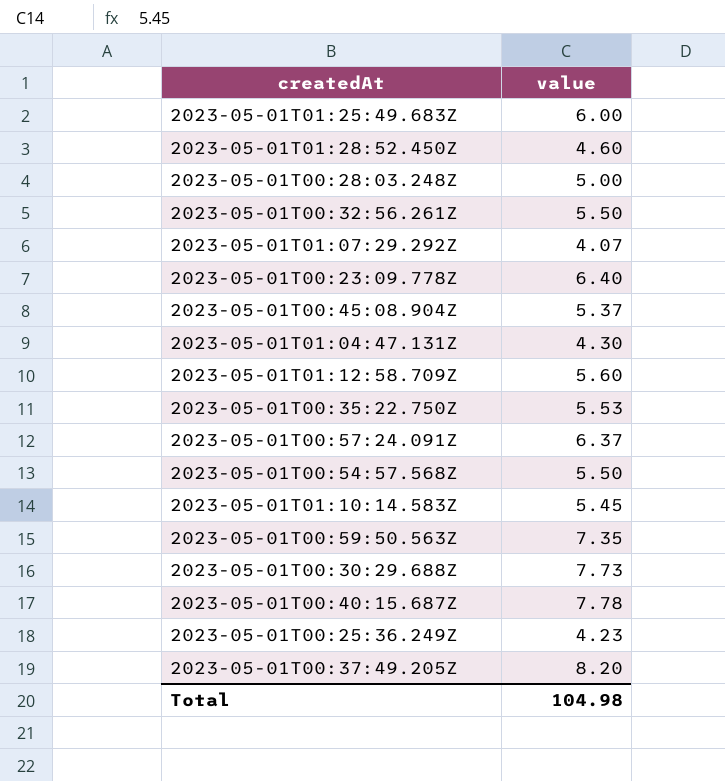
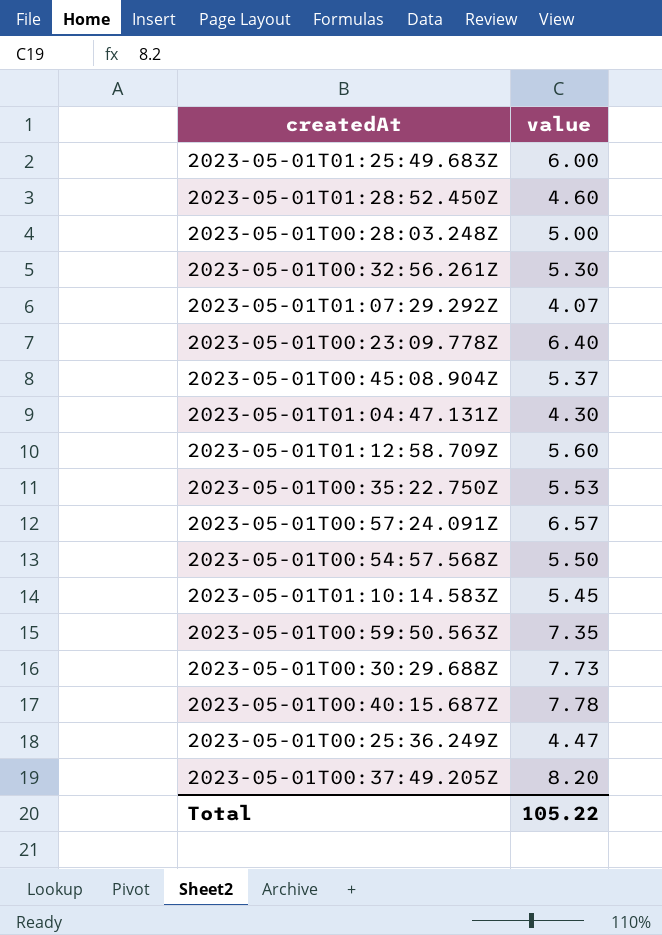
2023-05-01T00:32:56.261Z | value: 5.50 -> 5.30
2023-05-01T00:57:24.091Z | value: 6.37 -> 6.57
2023-05-01T00:25:36.249Z | value: 4.23 -> 4.47
Total | value: 104.98 -> 105.22

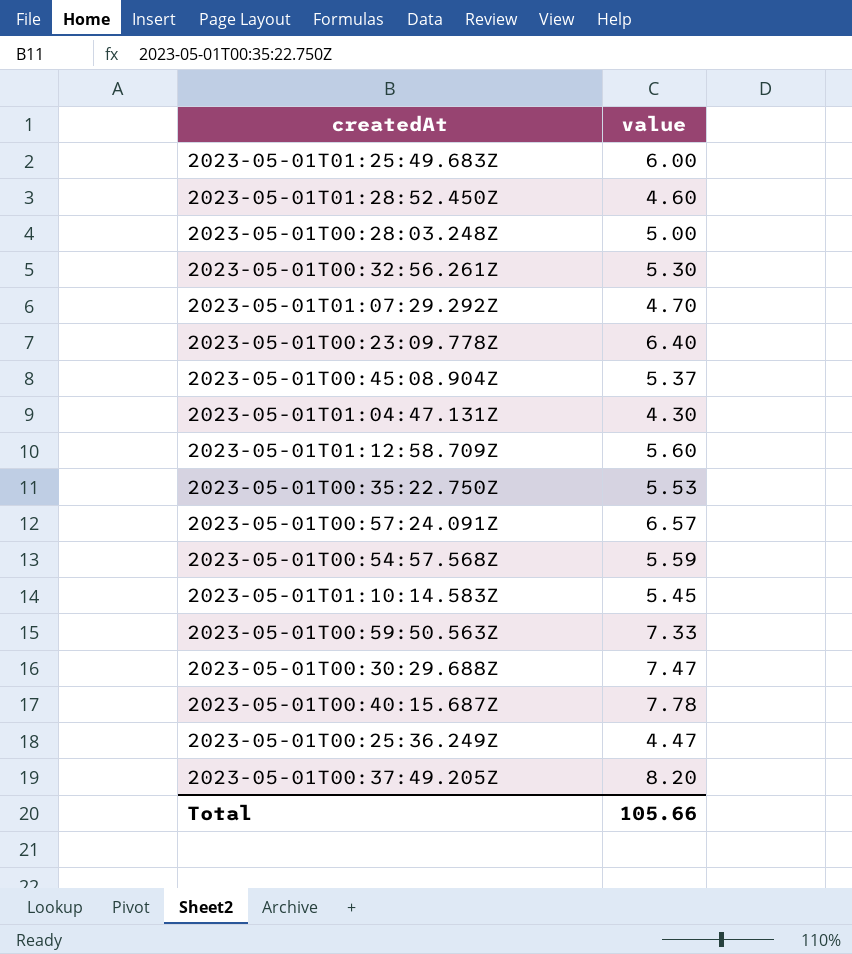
2023-05-01T01:07:29.292Z | value: 4.07 -> 4.70
2023-05-01T00:54:57.568Z | value: 5.50 -> 5.59
2023-05-01T00:59:50.563Z | value: 7.35 -> 7.33
2023-05-01T00:30:29.688Z | value: 7.73 -> 7.47
Total | value: 105.22 -> 105.66

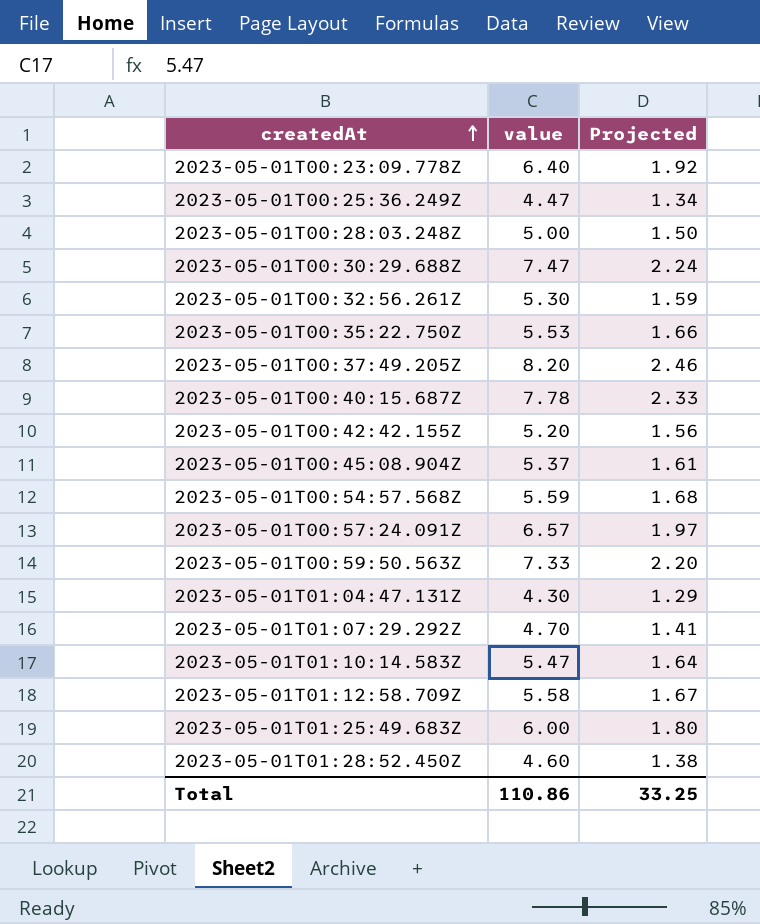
row order: none -> createdAt ascending
column Projected | formula: none -> [value] * 0.3
row 2023-05-01T00:42:42.155Z: none -> 5.20 | 1.56
2023-05-01T01:10:14.583Z | value: 5.45 -> 5.47
2023-05-01T01:12:58.709Z | value: 5.60 -> 5.58
Total | value: 105.66 -> 110.86

